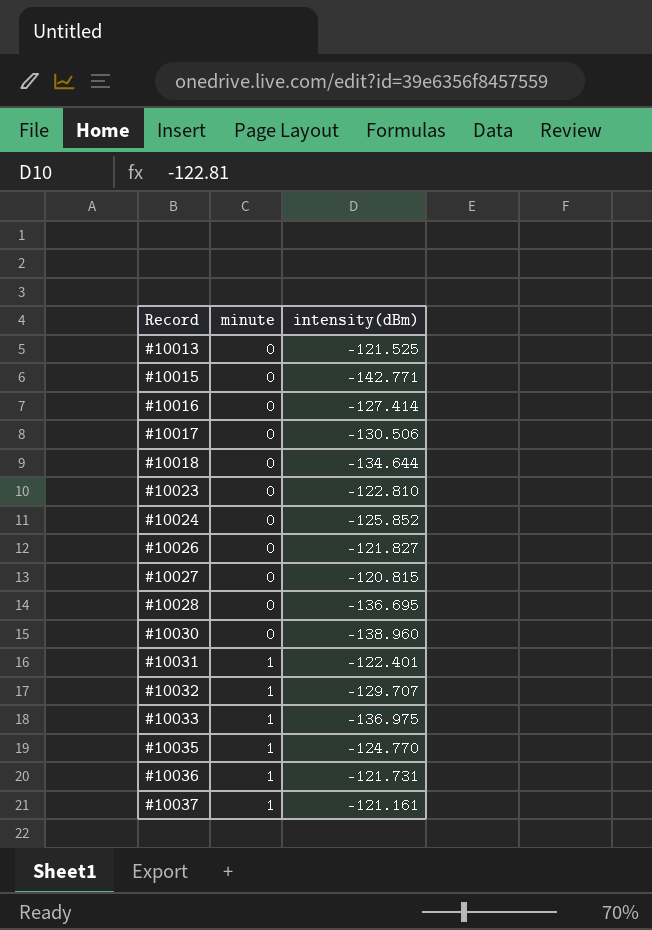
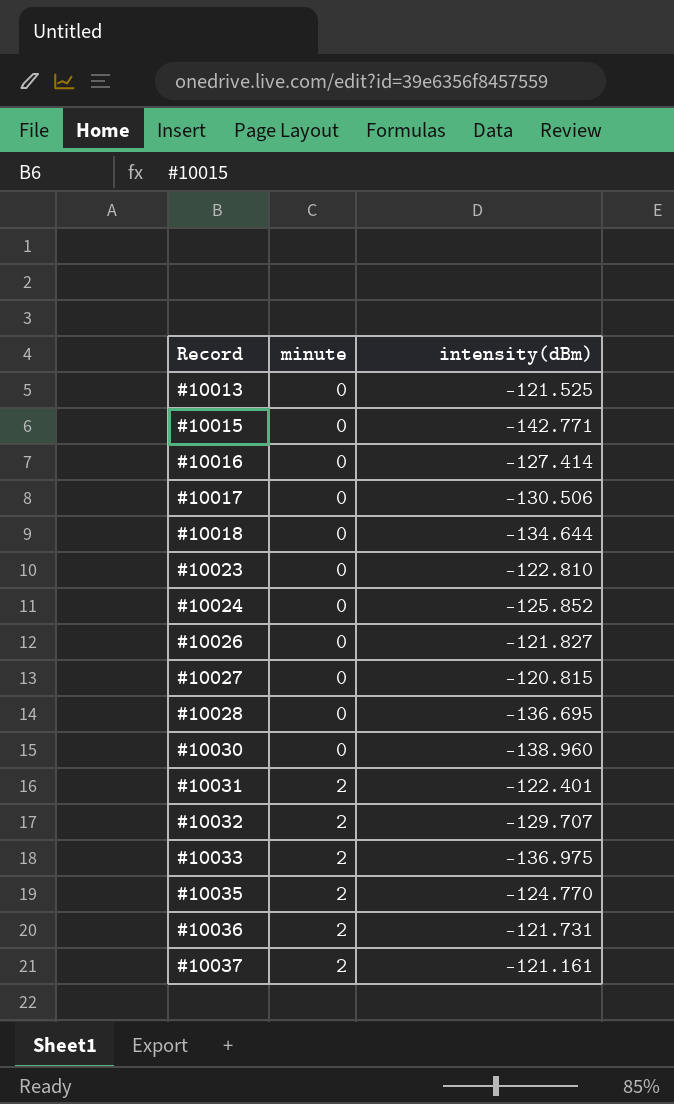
#10031 | minute: 1 -> 2
#10032 | minute: 1 -> 2
#10033 | minute: 1 -> 2
#10035 | minute: 1 -> 2
#10036 | minute: 1 -> 2
#10037 | minute: 1 -> 2

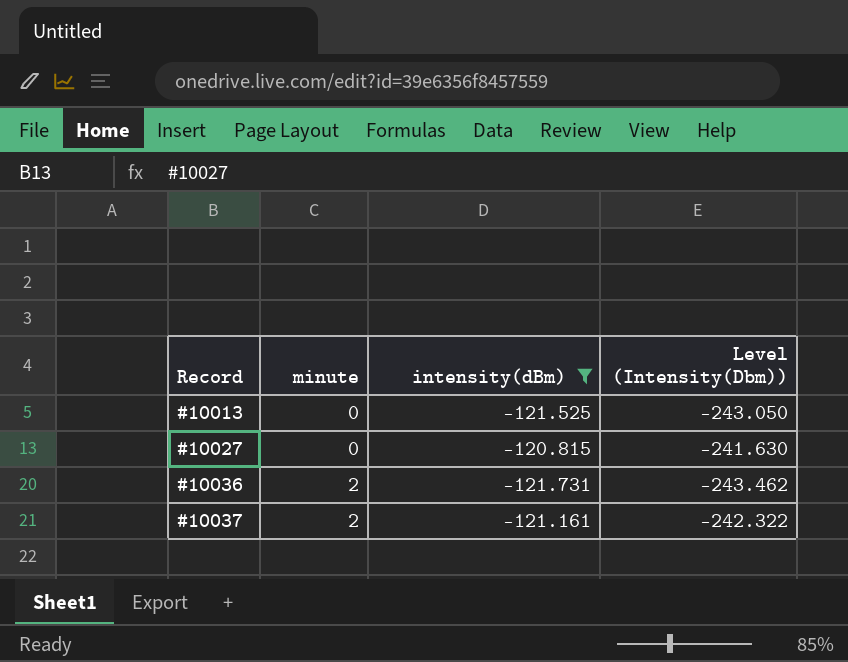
filter: none -> intensity(dBm) >= -121.731
column Level (Intensity(Dbm)) | formula: none -> [intensity(dBm)] * 2

